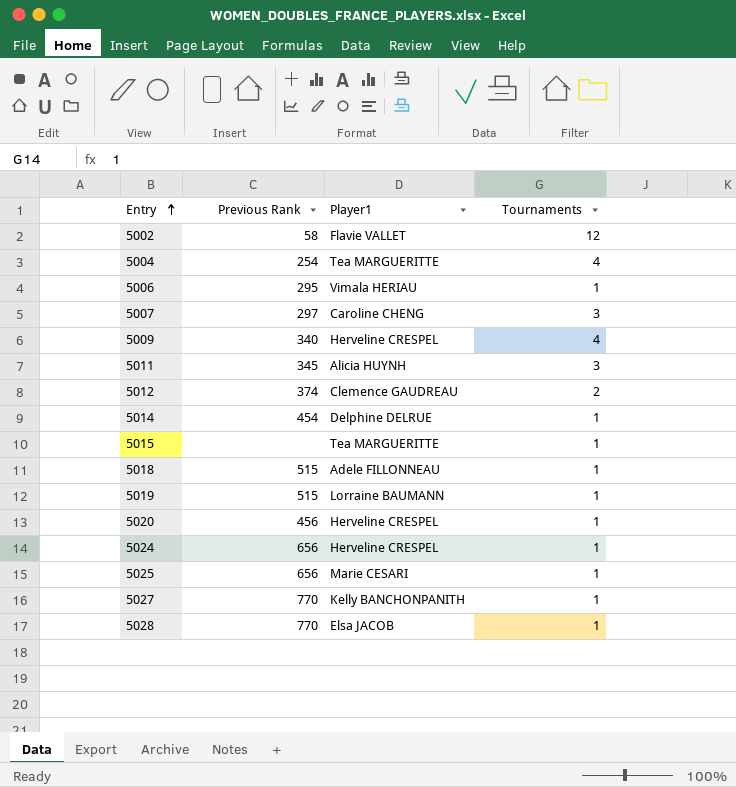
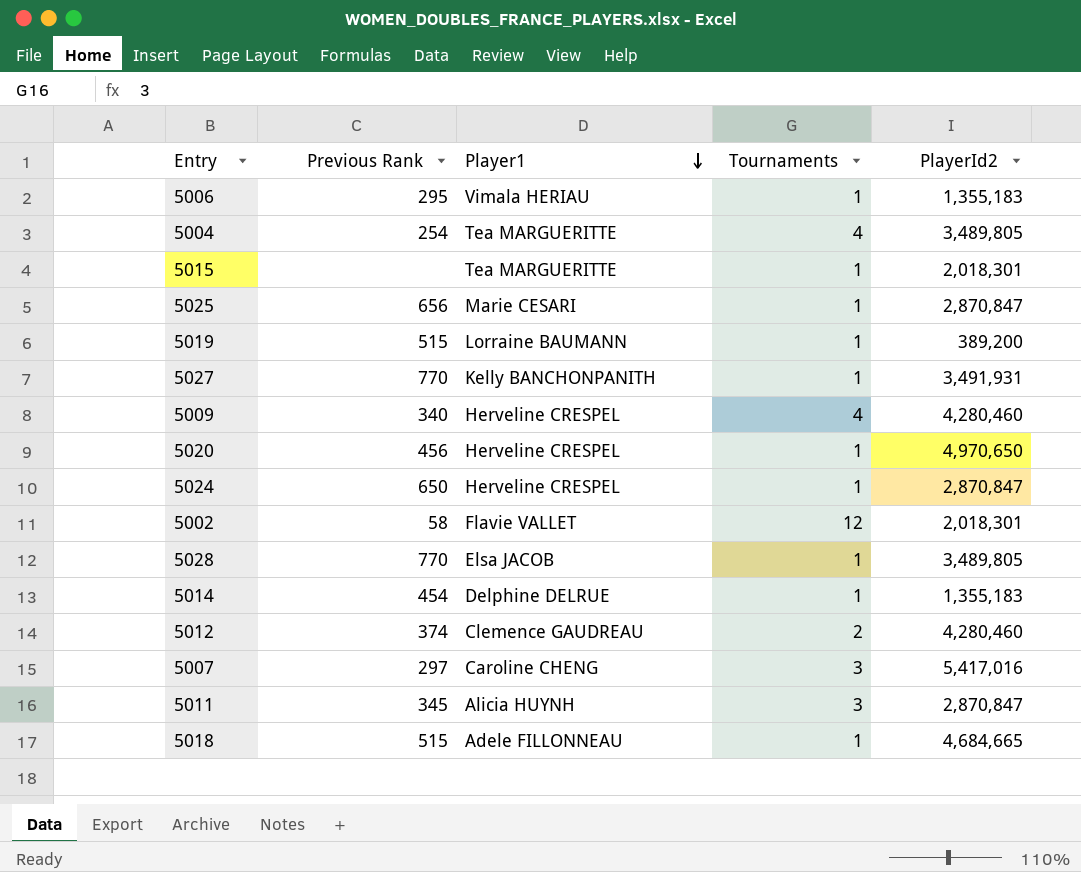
row order: Entry ascending -> Player1 descending
column PlayerId2 | position: none -> 5
5024 | Previous Rank: 656 -> 650

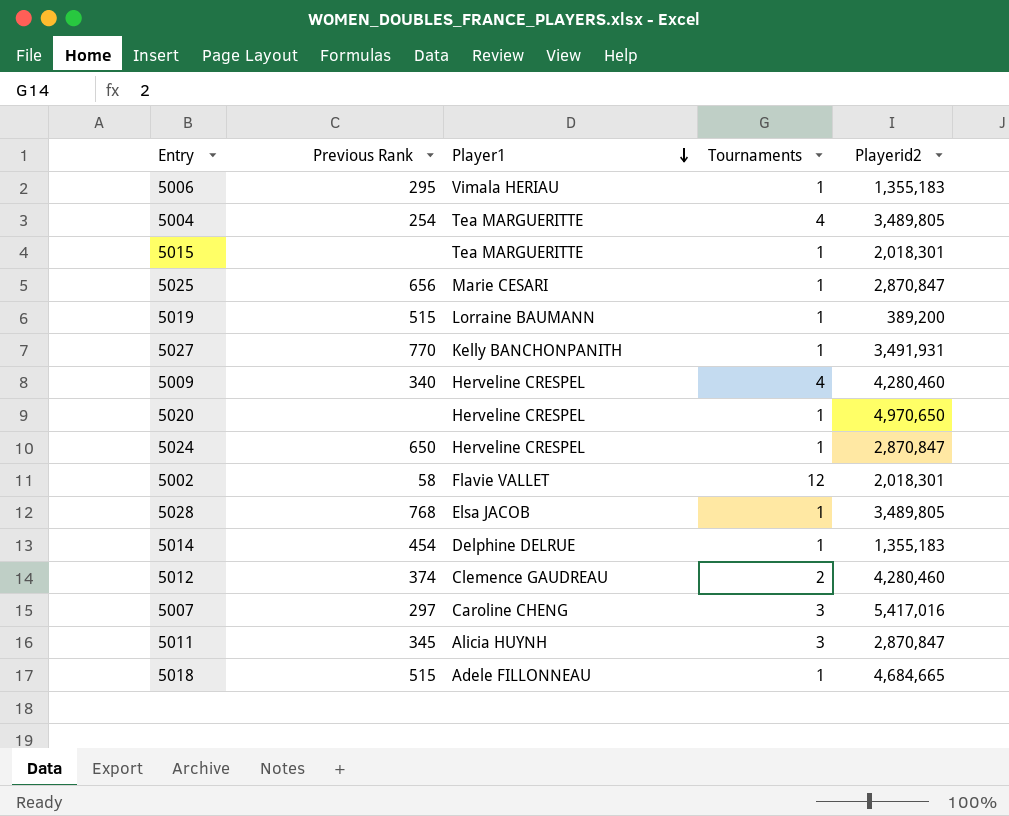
column name: PlayerId2 -> Playerid2
5020 | Previous Rank: 456 -> none
5028 | Previous Rank: 770 -> 768

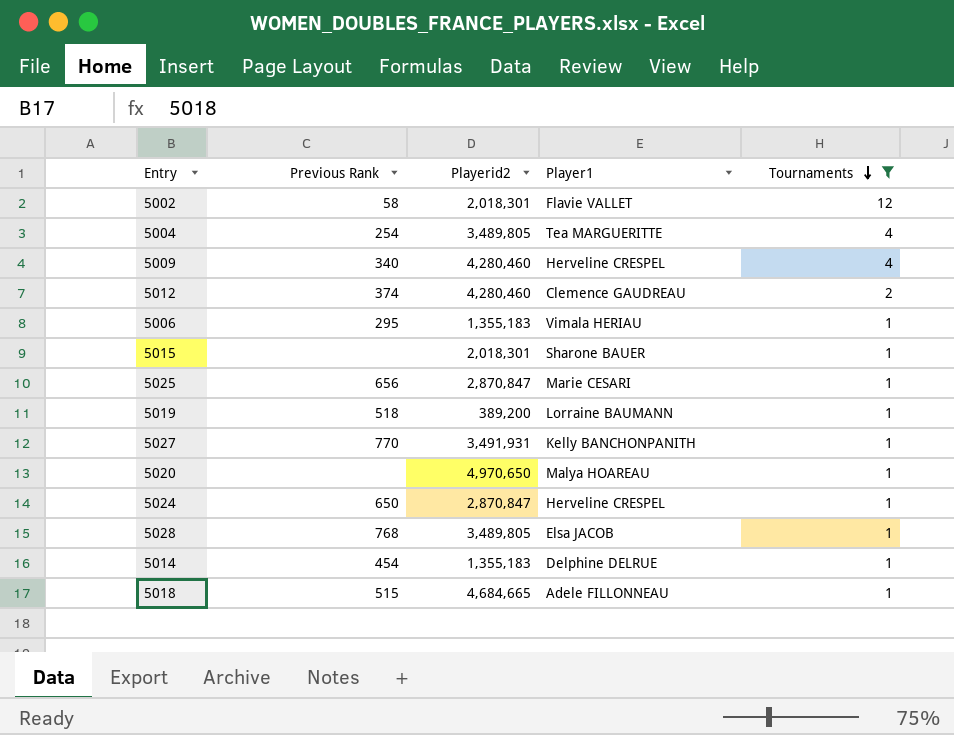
filter: none -> Tournaments != 3
row order: Player1 descending -> Tournaments descending
column Playerid2 | position: 5 -> 3
5015 | Player1: Tea MARGUERITTE -> Sharone BAUER
5019 | Previous Rank: 515 -> 518
5020 | Player1: Herveline CRESPEL -> Malya HOAREAU

